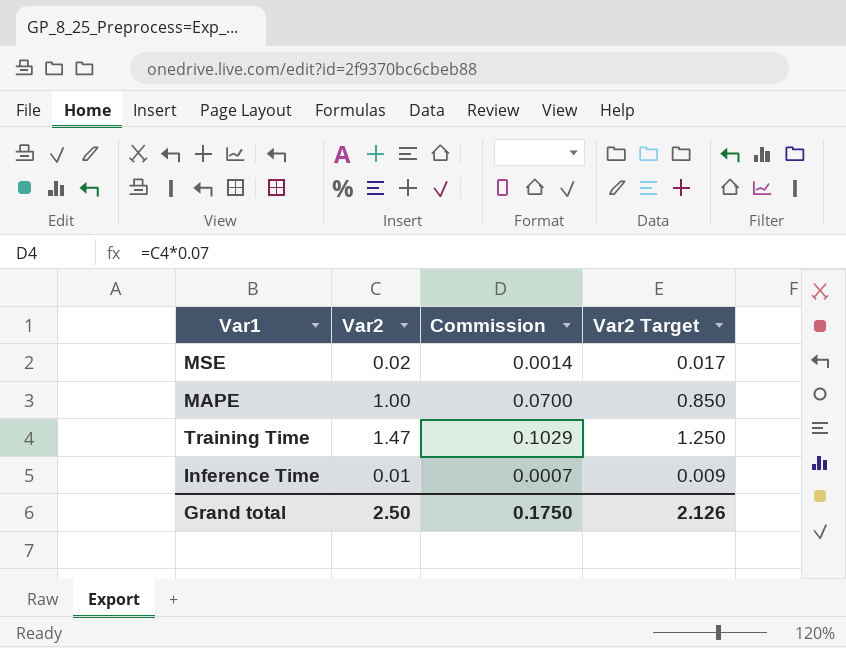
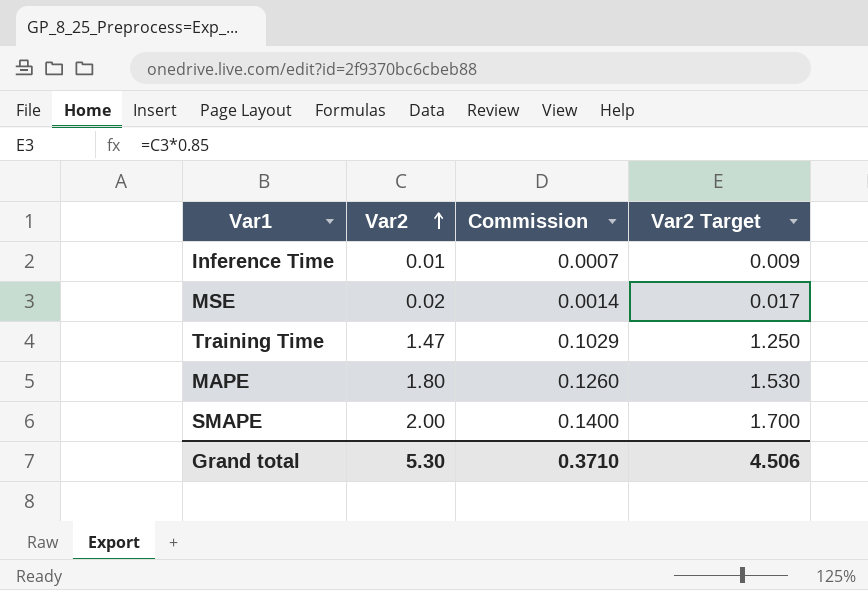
row order: none -> Var2 ascending
MAPE | Var2: 1.00 -> 1.80
MAPE | Commission: 0.0700 -> 0.1260
MAPE | Var2 Target: 0.850 -> 1.530
row SMAPE: none -> 2.00 | 0.1400 | 1.700
Grand total | Var2: 2.50 -> 5.30
Grand total | Commission: 0.1750 -> 0.3710
Grand total | Var2 Target: 2.126 -> 4.506

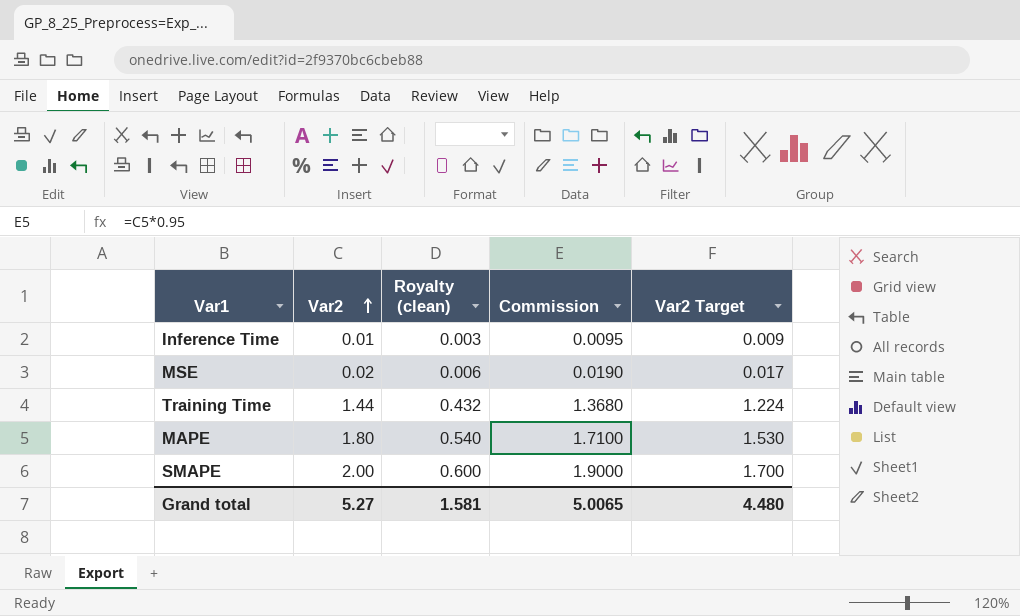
column Royalty (clean) | formula: none -> [Var2] * 0.3
column Commission | formula: [Var2] * 0.07 -> [Var2] * 0.95
Training Time | Var2: 1.47 -> 1.44
Training Time | Var2 Target: 1.250 -> 1.224
Grand total | Var2: 5.30 -> 5.27
Grand total | Commission: 0.3710 -> 5.0065
Grand total | Var2 Target: 4.506 -> 4.480

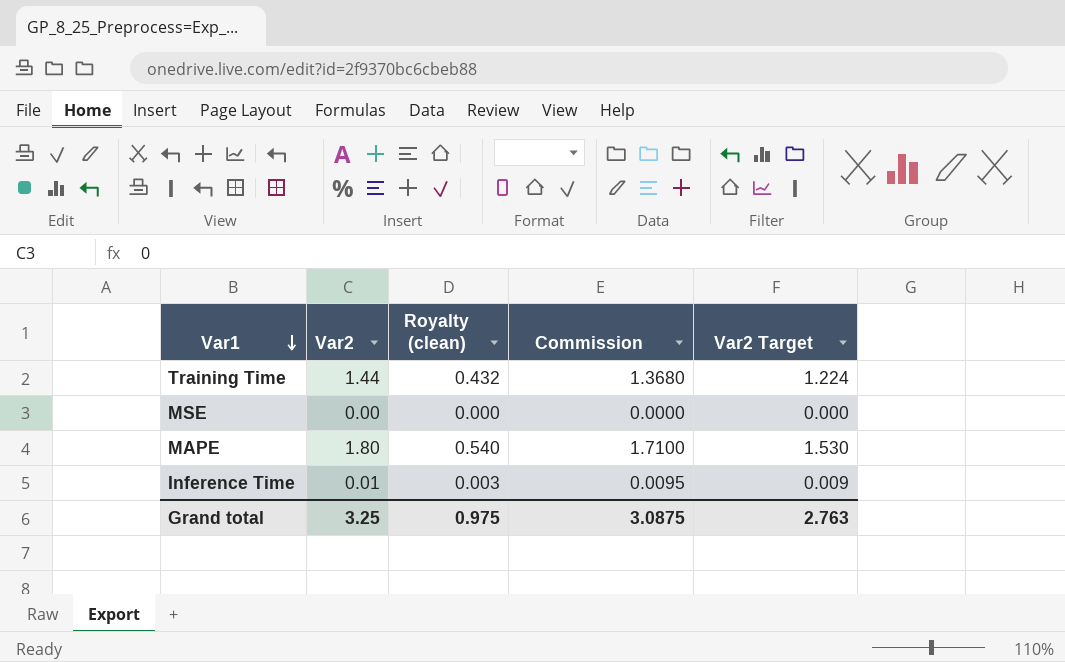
row order: Var2 ascending -> Var1 descending
row SMAPE: 2.00 | 0.600 | 1.9000 | 1.700 -> none
MSE | Var2: 0.02 -> 0.00
MSE | Royalty (clean): 0.006 -> 0.000
MSE | Commission: 0.0190 -> 0.0000
MSE | Var2 Target: 0.017 -> 0.000
Grand total | Var2: 5.27 -> 3.25
Grand total | Royalty (clean): 1.581 -> 0.975
Grand total | Commission: 5.0065 -> 3.0875
Grand total | Var2 Target: 4.480 -> 2.763

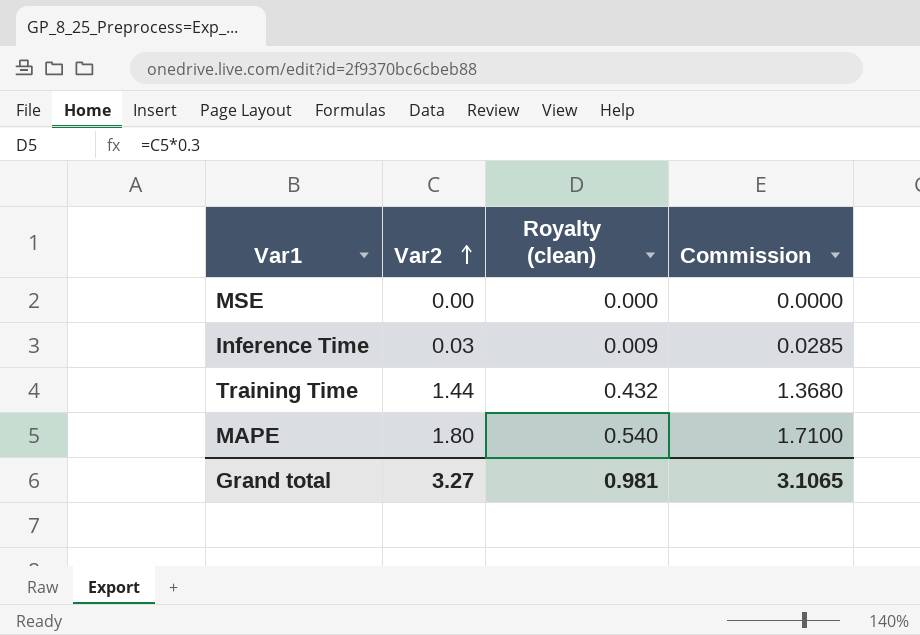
row order: Var1 descending -> Var2 ascending
column Var2 Target | formula: [Var2] * 0.85 -> none
Inference Time | Var2: 0.01 -> 0.03
Inference Time | Royalty (clean): 0.003 -> 0.009
Inference Time | Commission: 0.0095 -> 0.0285
Grand total | Var2: 3.25 -> 3.27
Grand total | Royalty (clean): 0.975 -> 0.981
Grand total | Commission: 3.0875 -> 3.1065

